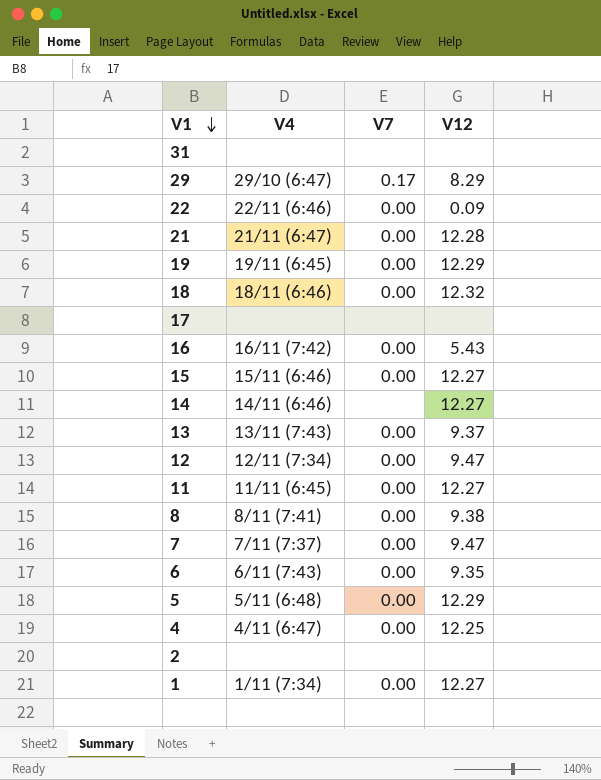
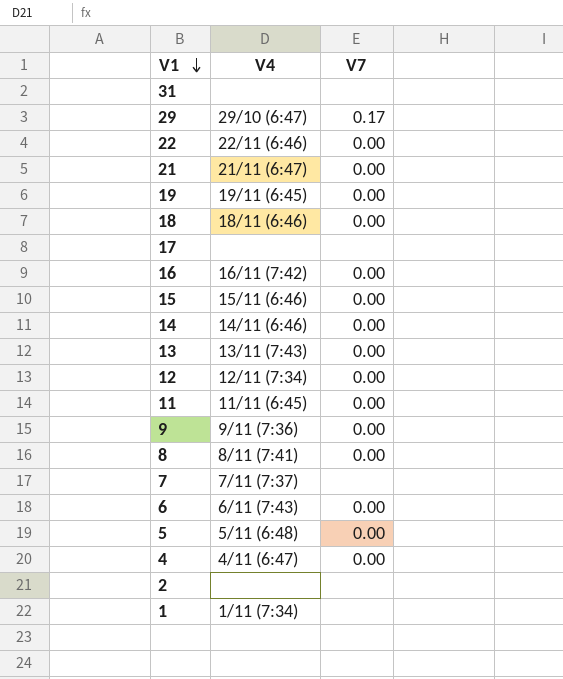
column V12 | position: 4 -> none
14 | V7: none -> 0.00
row 9: none -> 9/11 (7:36) | 0.00
7 | V7: 0.00 -> none
1 | V7: 0.00 -> none

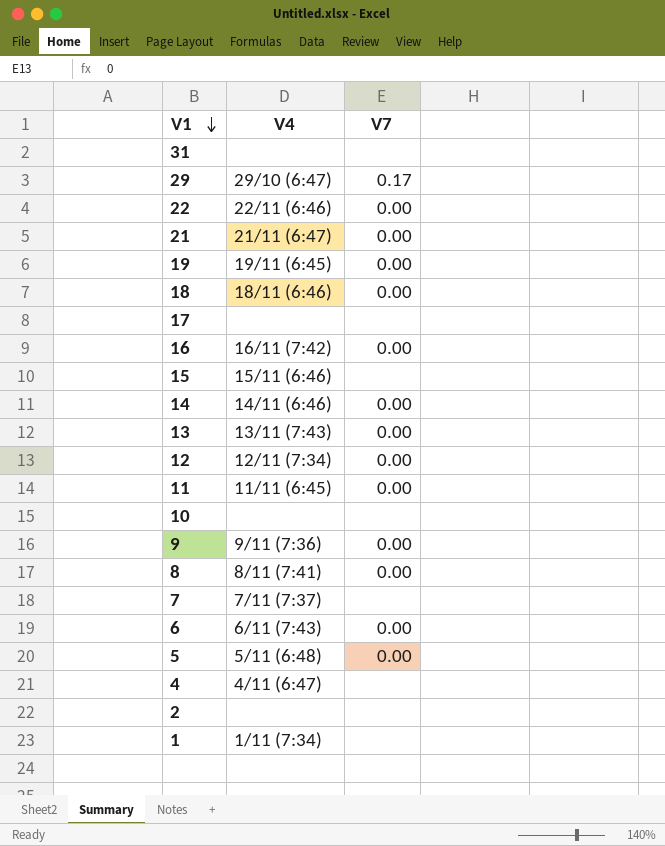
15 | V7: 0.00 -> none
row 10: none -> none | none
4 | V7: 0.00 -> none

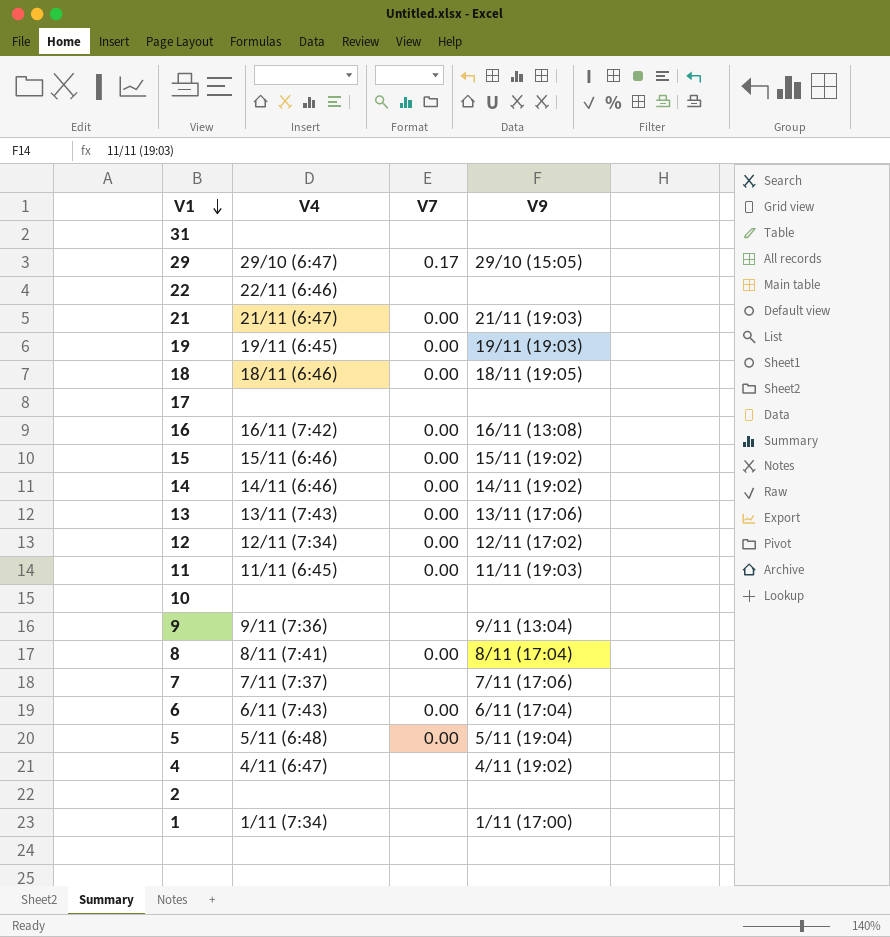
column V9 | position: none -> 4
22 | V7: 0.00 -> none
15 | V7: none -> 0.00
9 | V7: 0.00 -> none

